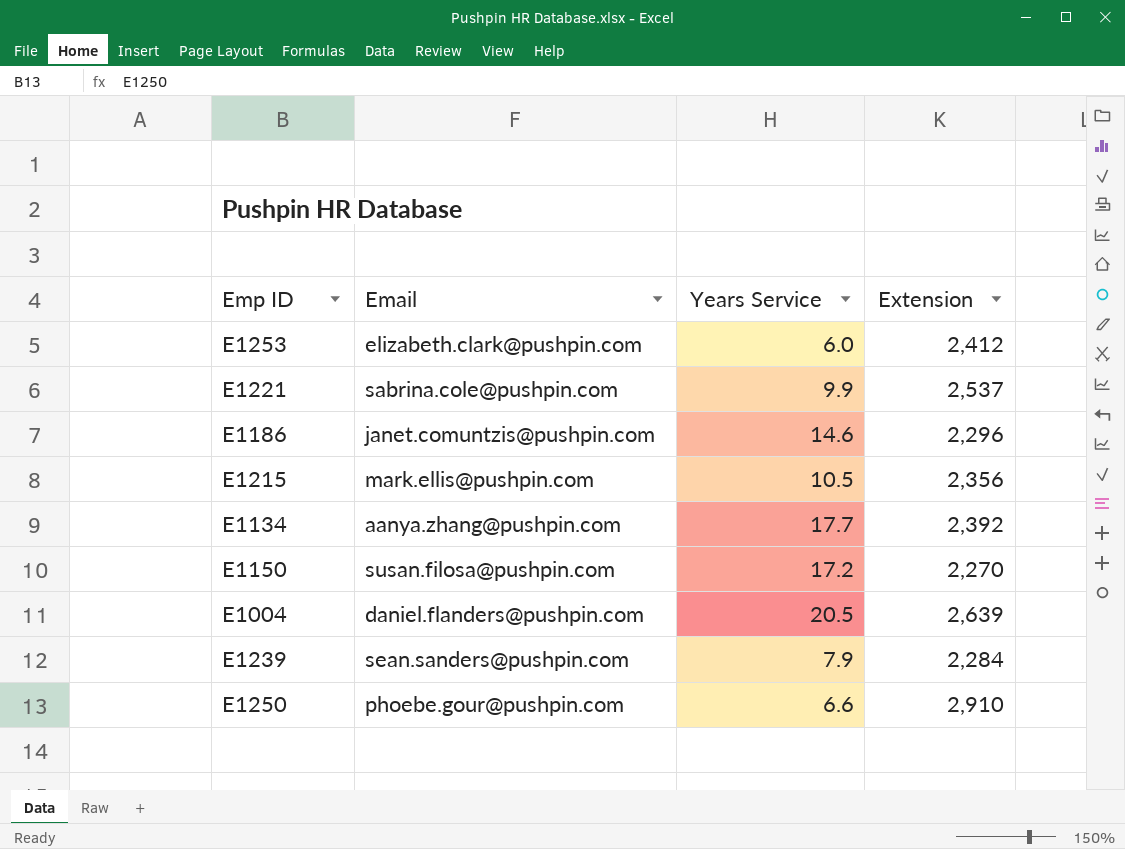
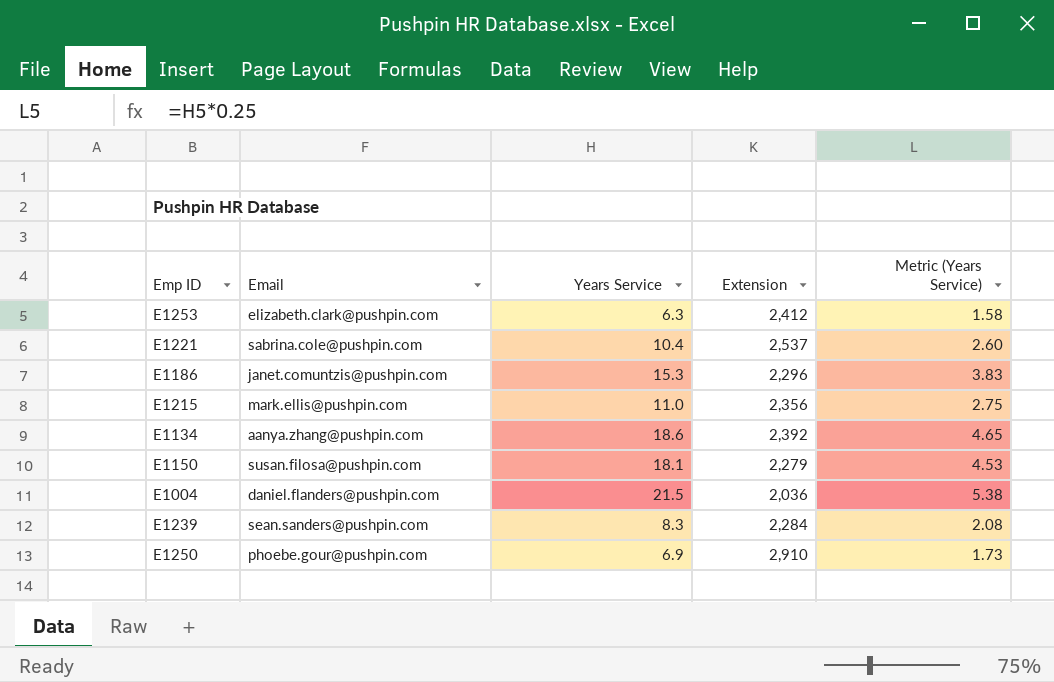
column Metric (Years Service) | formula: none -> [Years Service] * 0.25
E1253 | Years Service: 6.0 -> 6.3
E1221 | Years Service: 9.9 -> 10.4
E1186 | Years Service: 14.6 -> 15.3
E1215 | Years Service: 10.5 -> 11.0
E1134 | Years Service: 17.7 -> 18.6
E1150 | Years Service: 17.2 -> 18.1
E1150 | Extension: 2,270 -> 2,279
E1004 | Years Service: 20.5 -> 21.5
E1004 | Extension: 2,639 -> 2,036
E1239 | Years Service: 7.9 -> 8.3
E1250 | Years Service: 6.6 -> 6.9

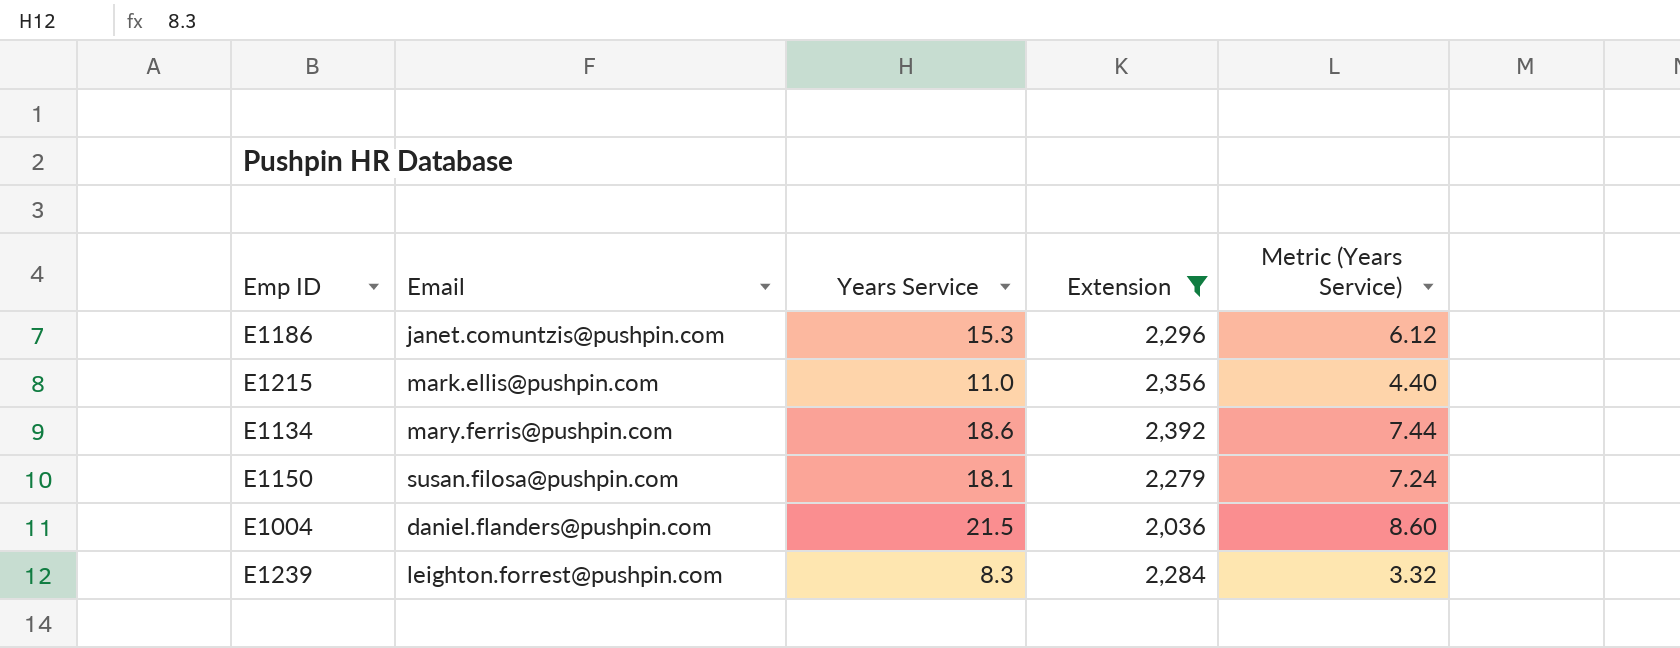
filter: none -> Extension <= 2,392
column Metric (Years Service) | formula: [Years Service] * 0.25 -> [Years Service] * 0.4
E1134 | Email: aanya.zhang@pushpin.com -> mary.ferris@pushpin.com
E1239 | Email: sean.sanders@pushpin.com -> leighton.forrest@pushpin.com

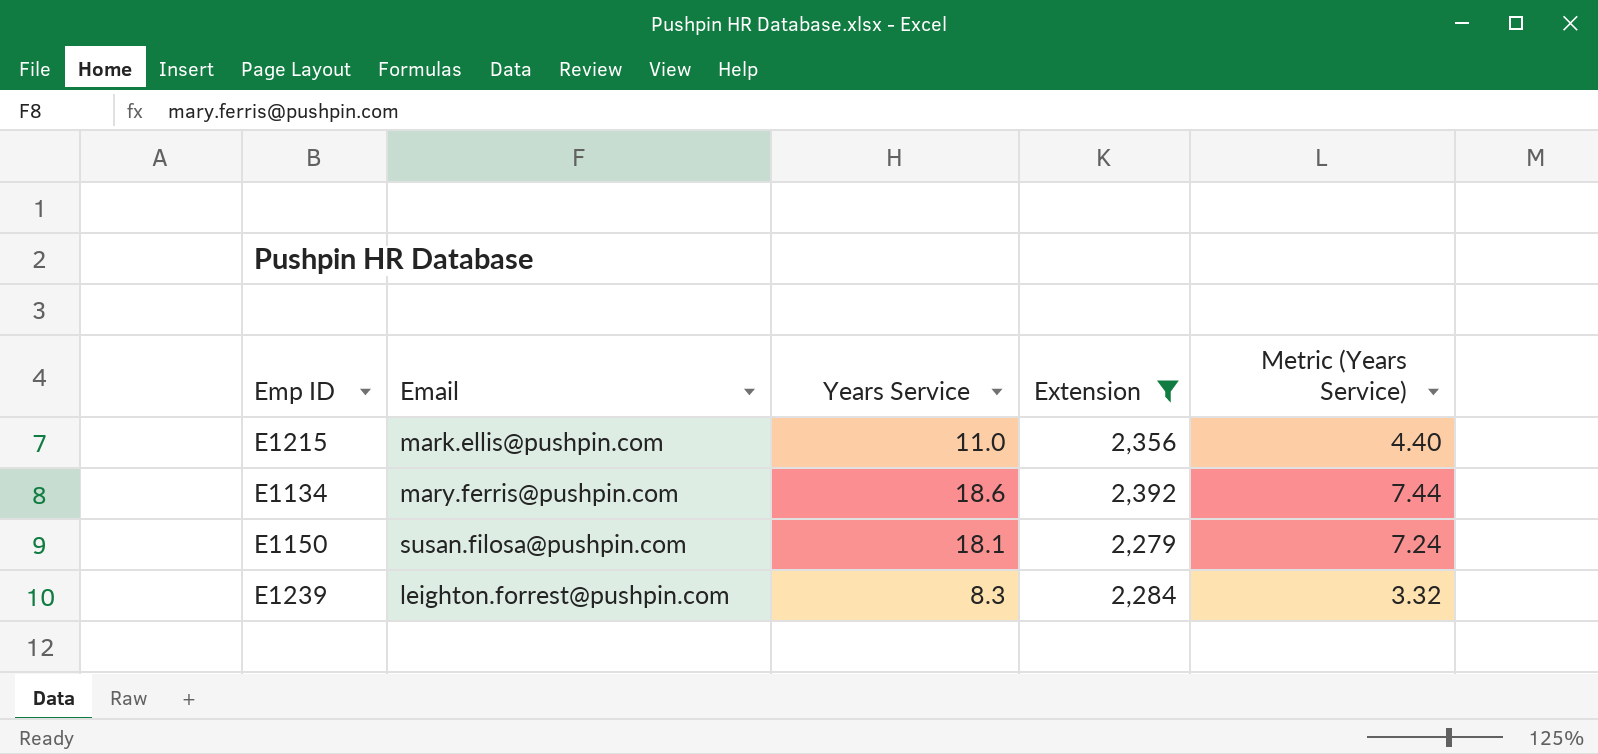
row E1186: janet.comuntzis@pushpin.com | 15.3 | 2,296 | 6.12 -> none
row E1004: daniel.flanders@pushpin.com | 21.5 | 2,036 | 8.60 -> none

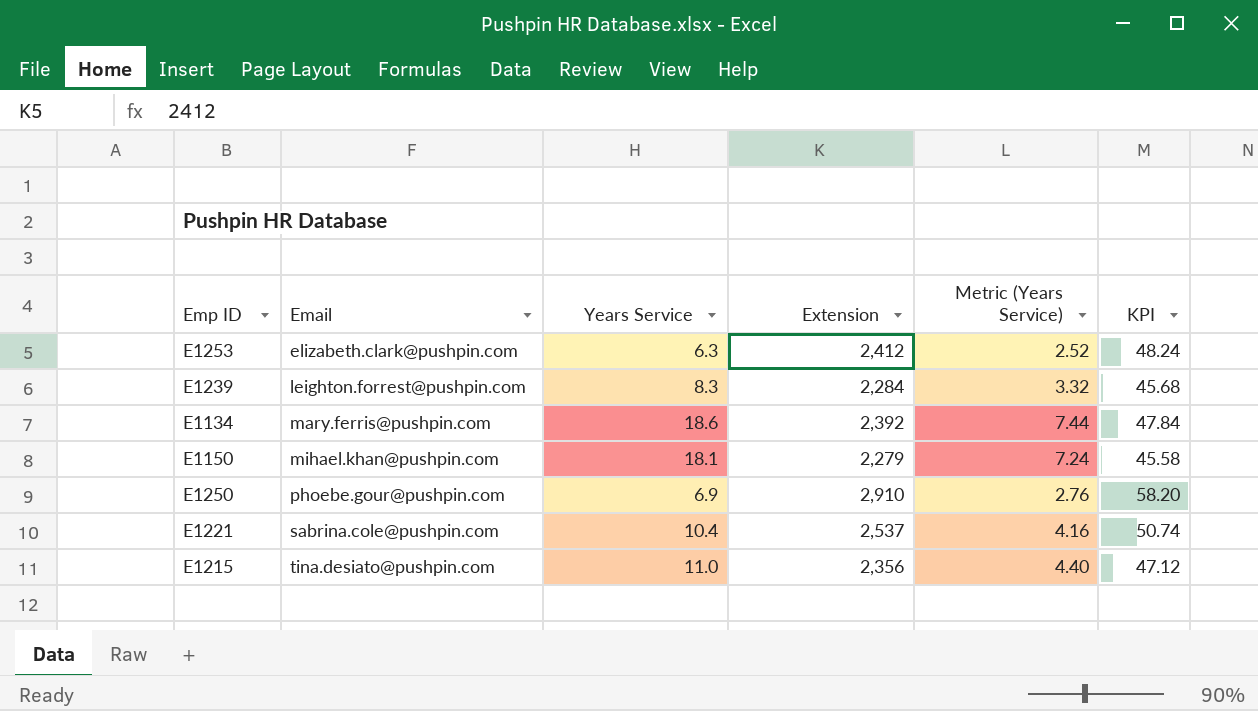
filter: Extension <= 2,392 -> none
row order: none -> Email ascending
column KPI | formula: none -> [Extension] * 0.02
E1150 | Email: susan.filosa@pushpin.com -> mihael.khan@pushpin.com
E1215 | Email: mark.ellis@pushpin.com -> tina.desiato@pushpin.com

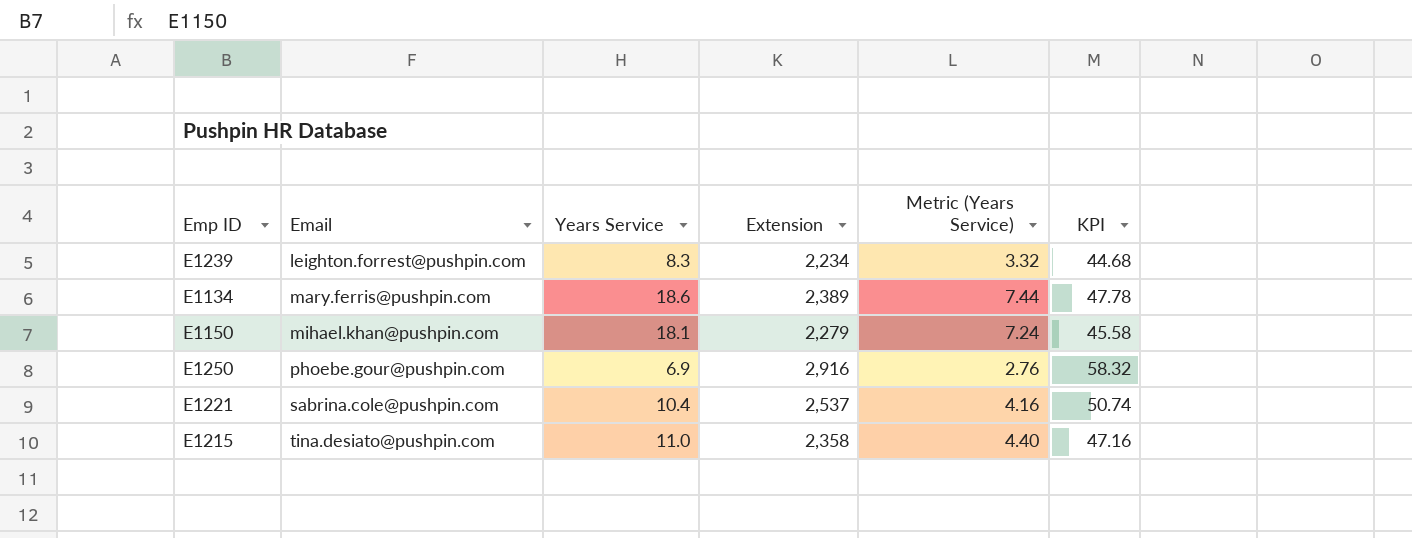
row E1253: elizabeth.clark@pushpin.com | 6.3 | 2,412 | 2.52 | 48.24 -> none
E1239 | Extension: 2,284 -> 2,234
E1239 | KPI: 45.68 -> 44.68
E1134 | Extension: 2,392 -> 2,389
E1134 | KPI: 47.84 -> 47.78
E1250 | Extension: 2,910 -> 2,916
E1250 | KPI: 58.20 -> 58.32
E1215 | Extension: 2,356 -> 2,358
E1215 | KPI: 47.12 -> 47.16

